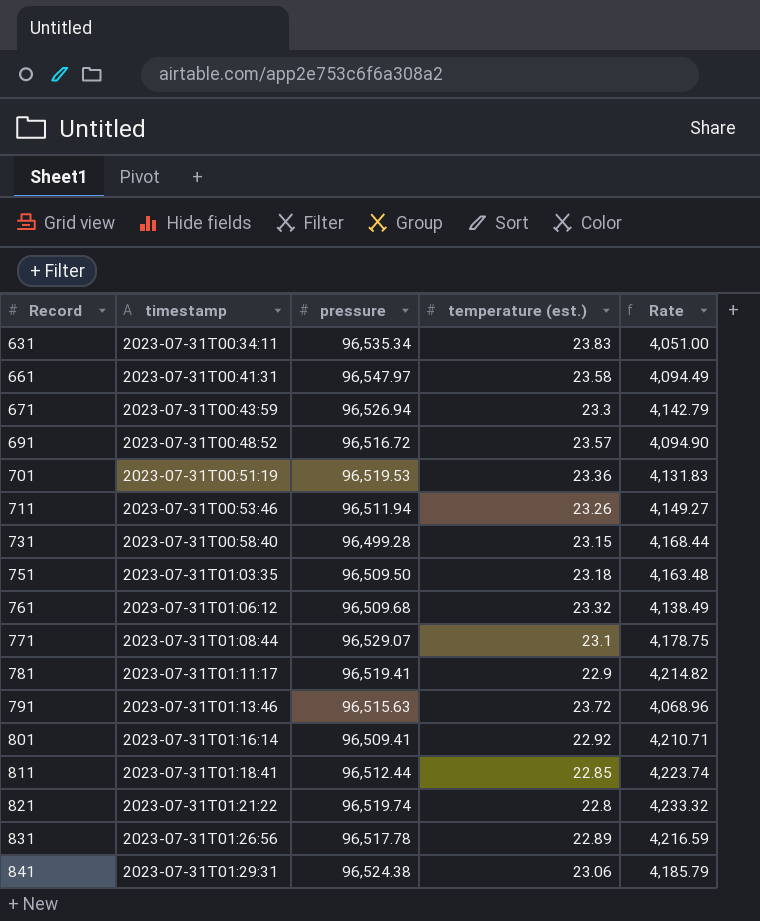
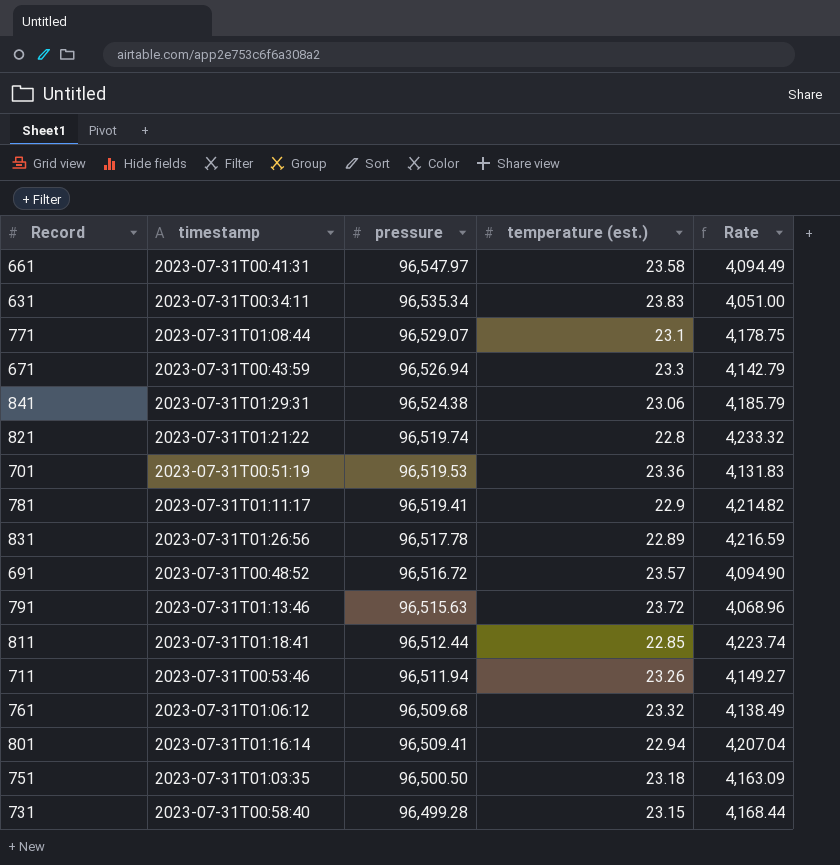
row order: Record ascending -> pressure descending
801 | temperature (est.): 22.92 -> 22.94
801 | Rate: 4,210.71 -> 4,207.04
751 | pressure: 96,509.50 -> 96,500.50
751 | Rate: 4,163.48 -> 4,163.09

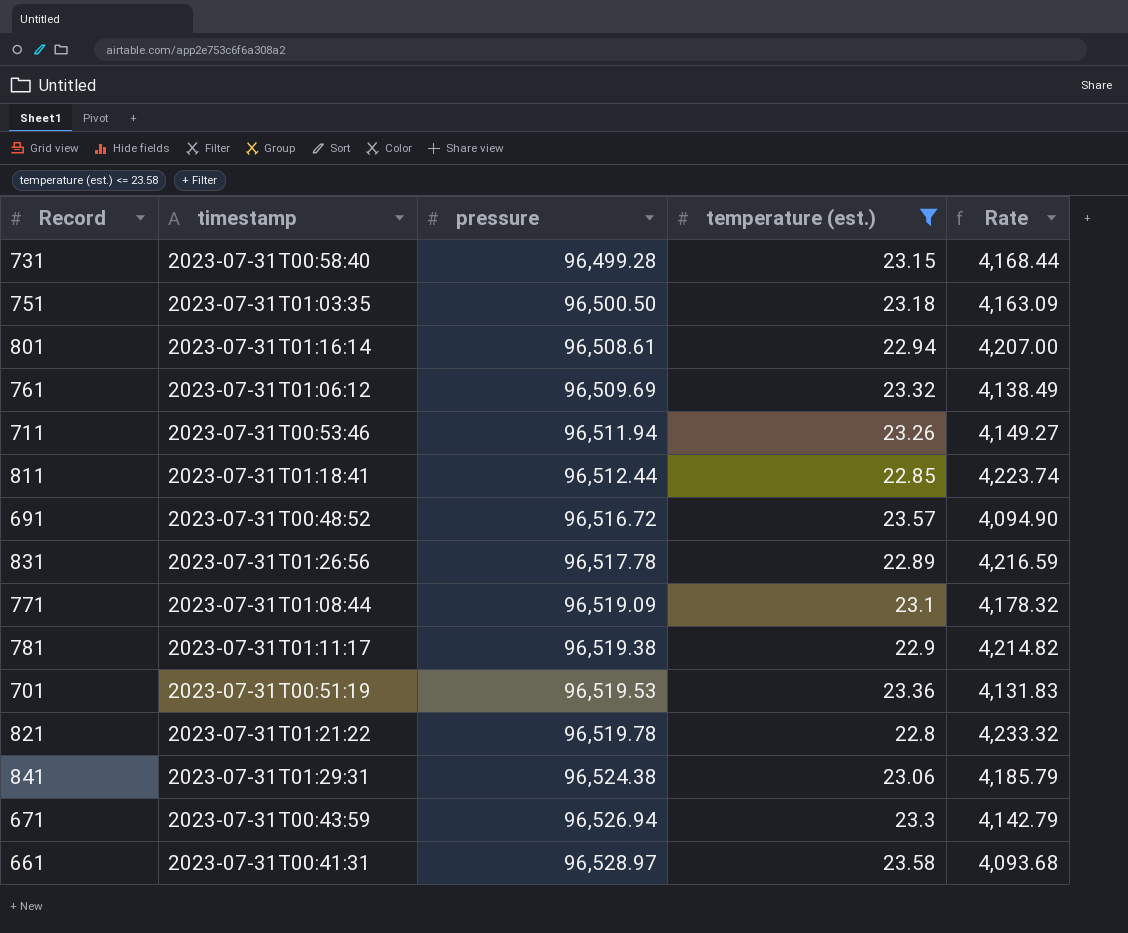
filter: none -> temperature (est.) <= 23.58
row order: pressure descending -> pressure ascending
801 | pressure: 96,509.41 -> 96,508.61
801 | Rate: 4,207.04 -> 4,207.00
761 | pressure: 96,509.68 -> 96,509.69
771 | pressure: 96,529.07 -> 96,519.09
771 | Rate: 4,178.75 -> 4,178.32
781 | pressure: 96,519.41 -> 96,519.38
821 | pressure: 96,519.74 -> 96,519.78
661 | pressure: 96,547.97 -> 96,528.97
661 | Rate: 4,094.49 -> 4,093.68

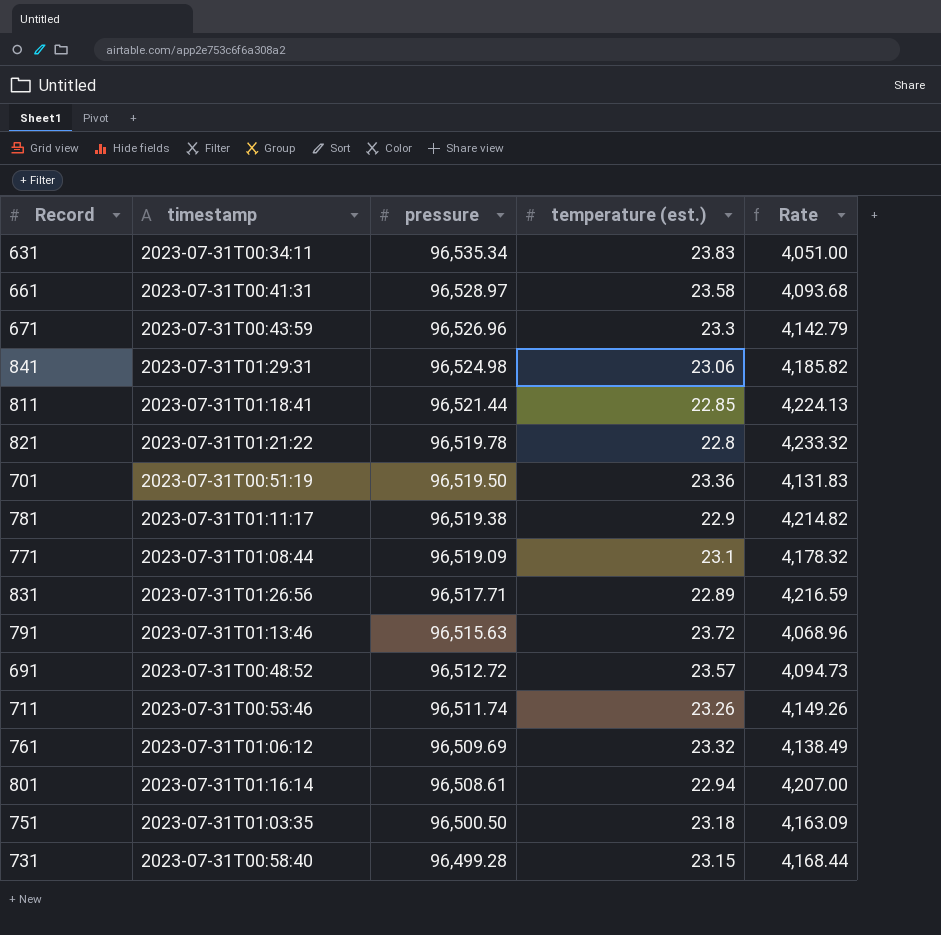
filter: temperature (est.) <= 23.58 -> none
row order: pressure ascending -> pressure descending
671 | pressure: 96,526.94 -> 96,526.96
841 | pressure: 96,524.38 -> 96,524.98
841 | Rate: 4,185.79 -> 4,185.82
811 | pressure: 96,512.44 -> 96,521.44
811 | Rate: 4,223.74 -> 4,224.13
701 | pressure: 96,519.53 -> 96,519.50
831 | pressure: 96,517.78 -> 96,517.71
691 | pressure: 96,516.72 -> 96,512.72
691 | Rate: 4,094.90 -> 4,094.73
711 | pressure: 96,511.94 -> 96,511.74
711 | Rate: 4,149.27 -> 4,149.26

